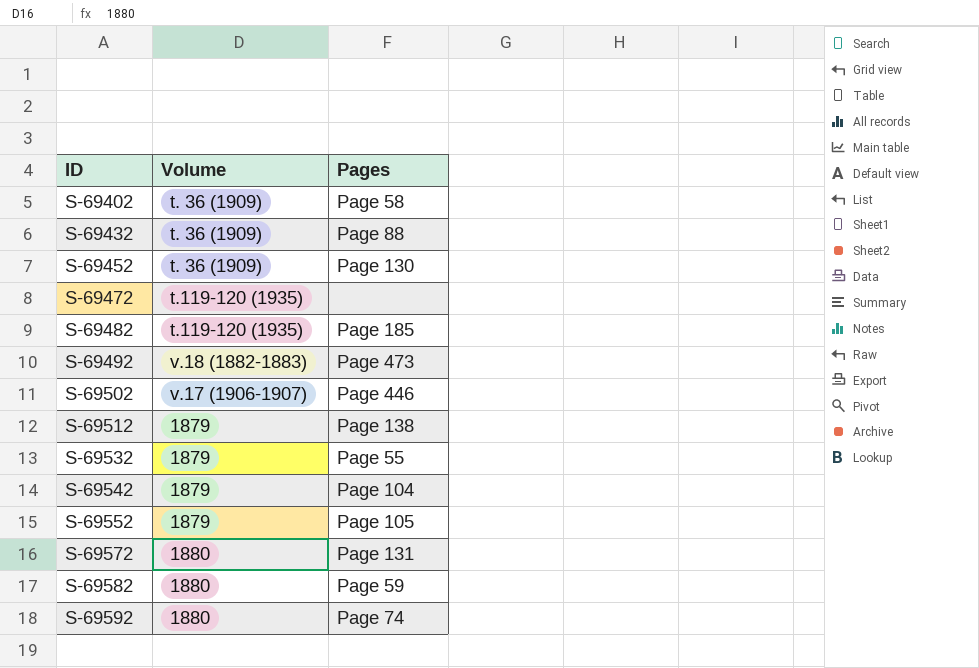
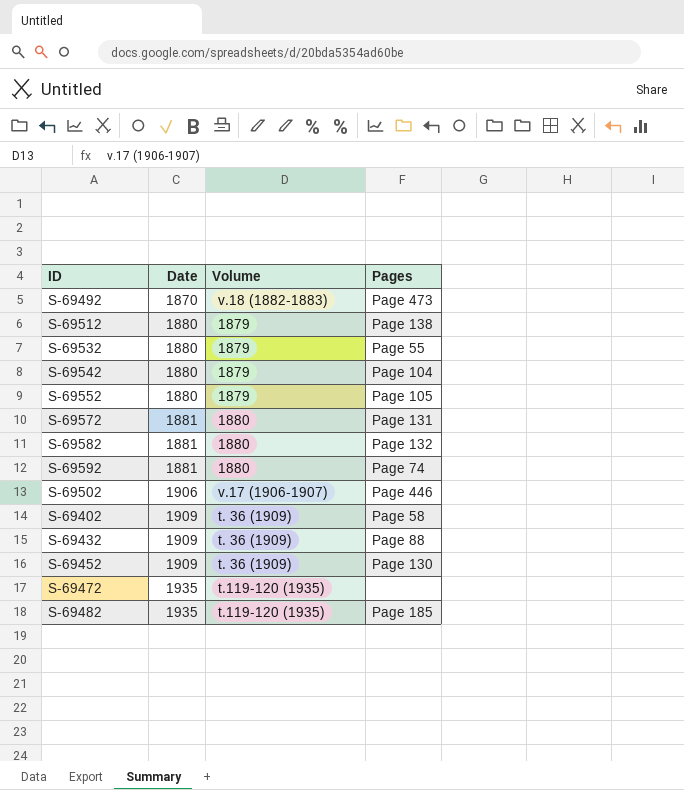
row order: ID ascending -> Date ascending
column Date | position: none -> 2
S-69582 | Pages: Page 59 -> Page 132

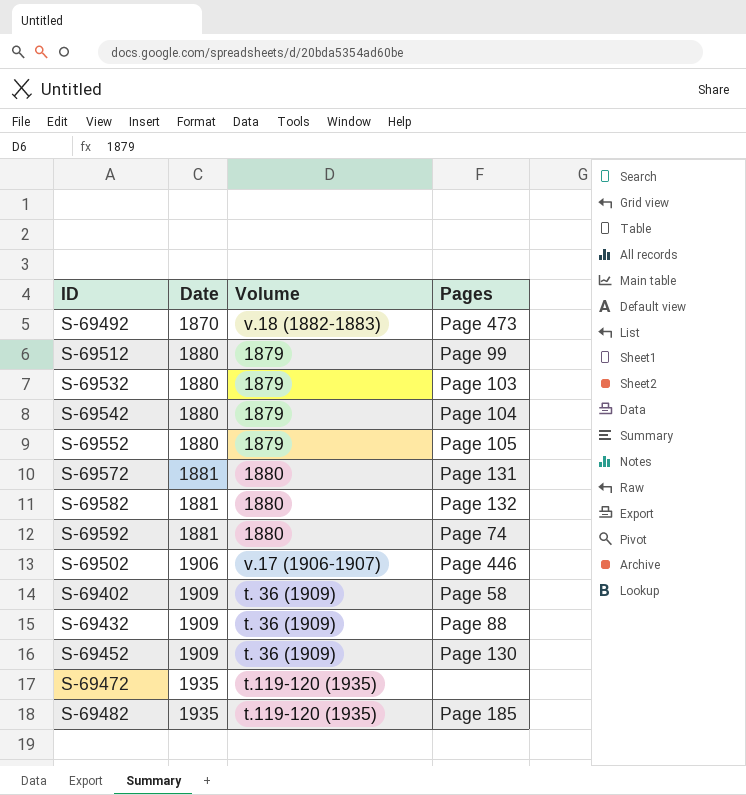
S-69512 | Pages: Page 138 -> Page 99
S-69532 | Pages: Page 55 -> Page 103

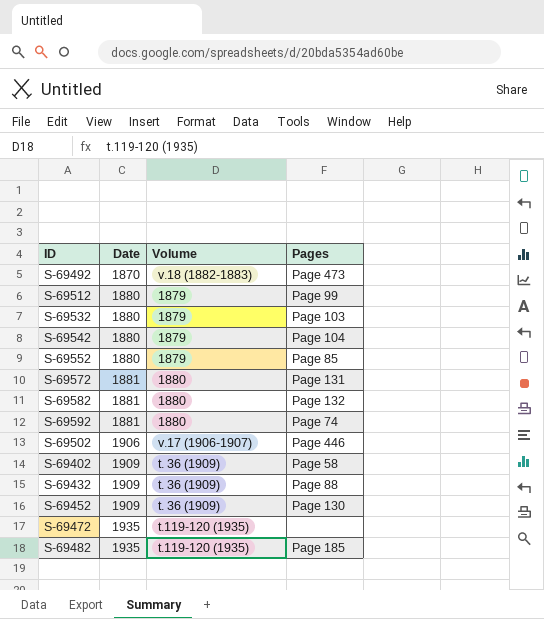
S-69552 | Pages: Page 105 -> Page 85

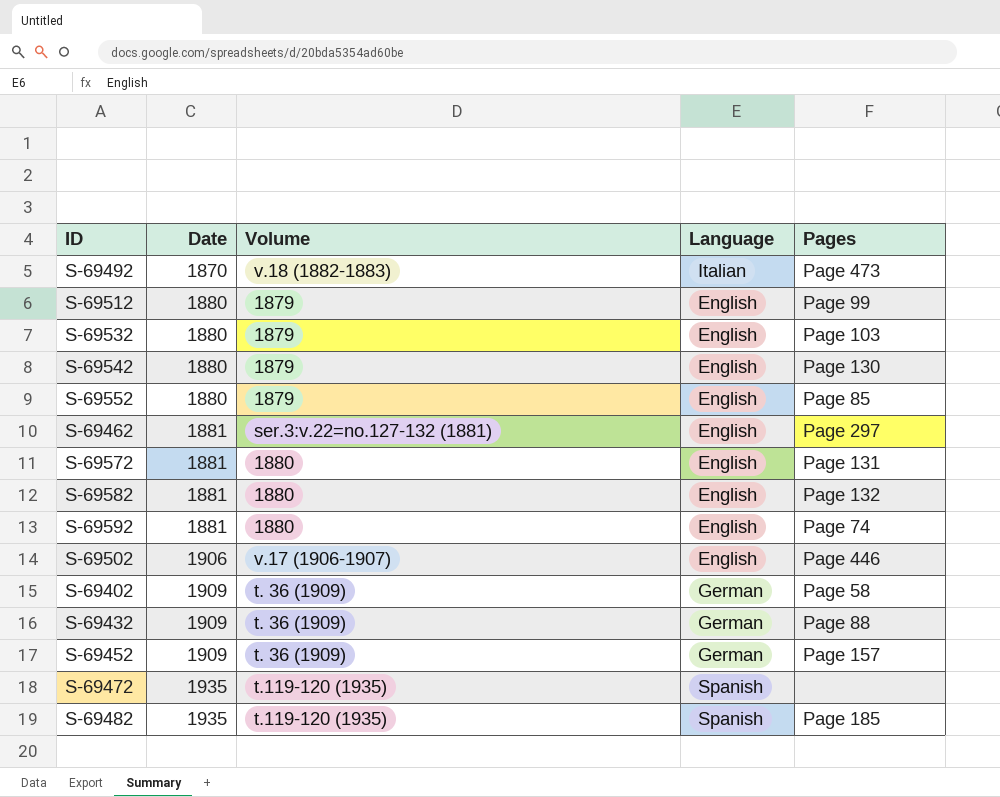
column Language | position: none -> 4
S-69542 | Pages: Page 104 -> Page 130
row S-69462: none -> 1881 | ser.3:v.22=no.127-132 (1881) | English | Page 297
S-69452 | Pages: Page 130 -> Page 157

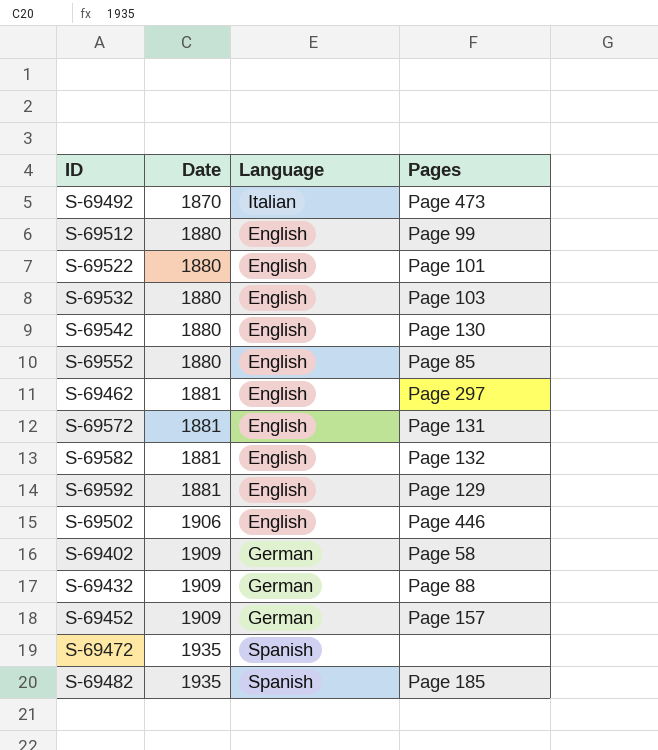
column Volume | position: 3 -> none
row S-69522: none -> 1880 | English | Page 101
S-69592 | Pages: Page 74 -> Page 129

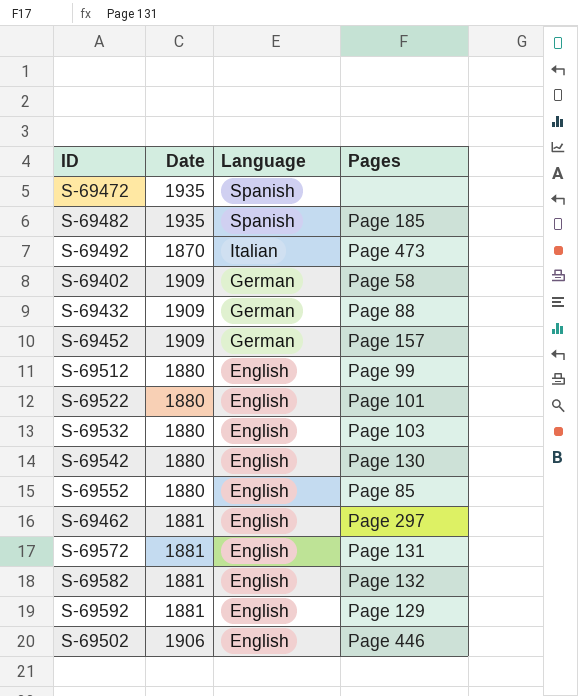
row order: Date ascending -> Language descending

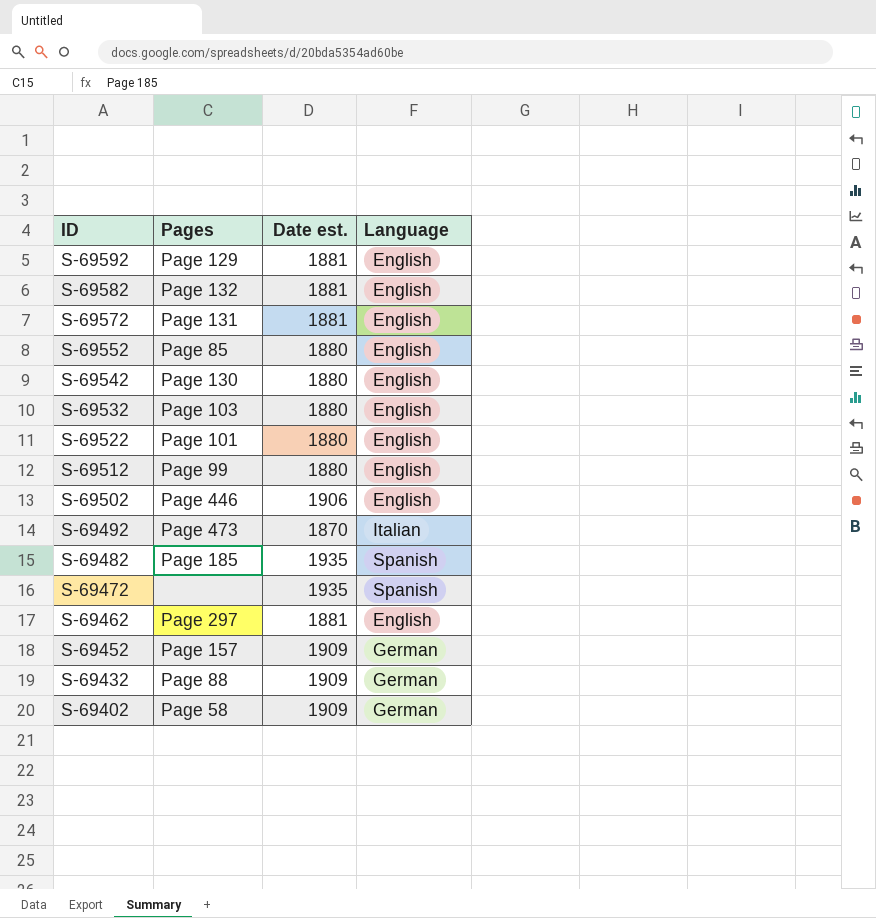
row order: Language descending -> ID descending
column Pages | position: 4 -> 2
column name: Date -> Date est.

